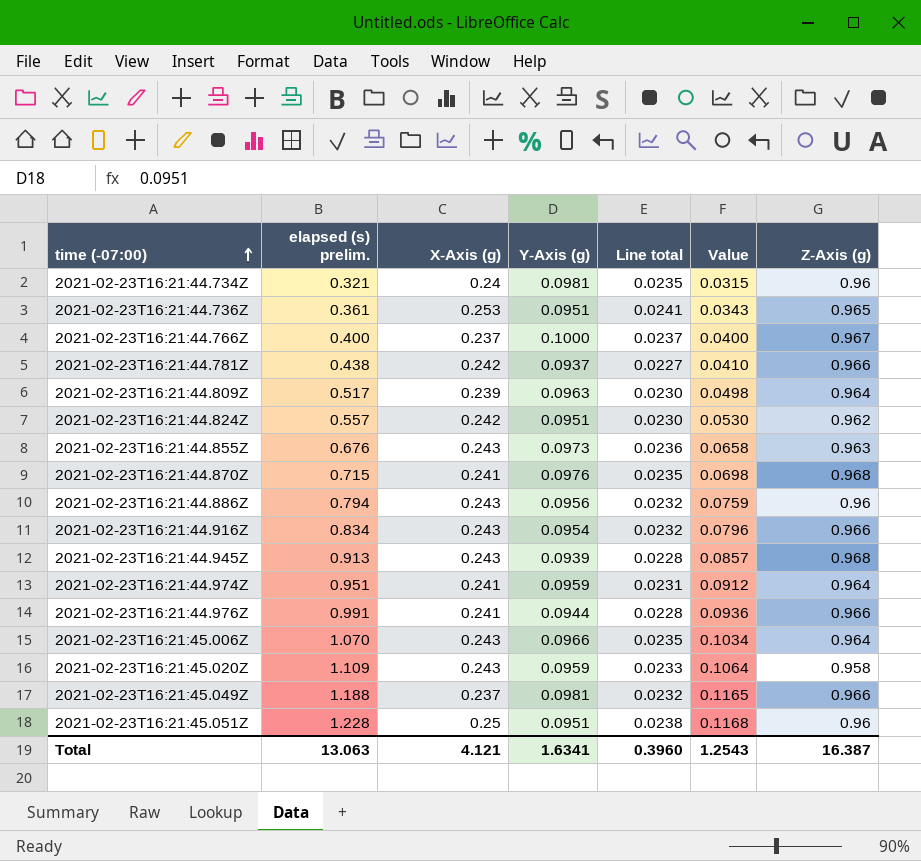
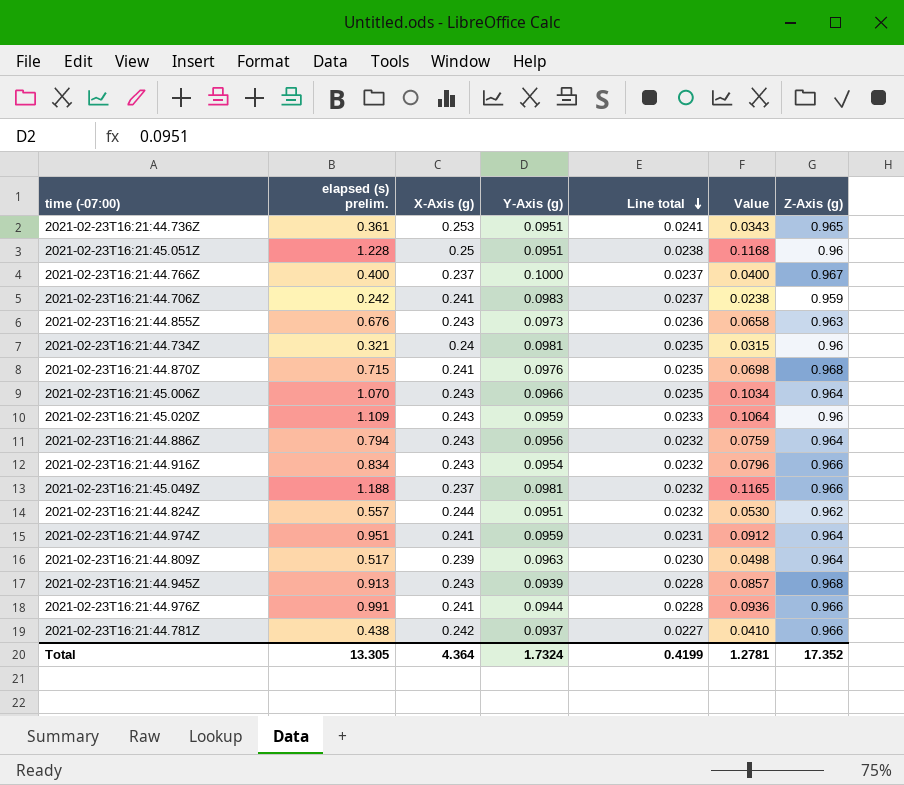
row order: time (-07:00) ascending -> Line total descending
row 2021-02-23T16:21:44.706Z: none -> 0.242 | 0.241 | 0.0983 | 0.0237 | 0.0238 | 0.959
2021-02-23T16:21:45.020Z | Z-Axis (g): 0.958 -> 0.96
2021-02-23T16:21:44.886Z | Z-Axis (g): 0.96 -> 0.964
2021-02-23T16:21:44.824Z | X-Axis (g): 0.242 -> 0.244
2021-02-23T16:21:44.824Z | Line total: 0.0230 -> 0.0232
Total | elapsed (s) prelim.: 13.063 -> 13.305
Total | X-Axis (g): 4.121 -> 4.364
Total | Y-Axis (g): 1.6341 -> 1.7324
Total | Line total: 0.3960 -> 0.4199
Total | Value: 1.2543 -> 1.2781
Total | Z-Axis (g): 16.387 -> 17.352

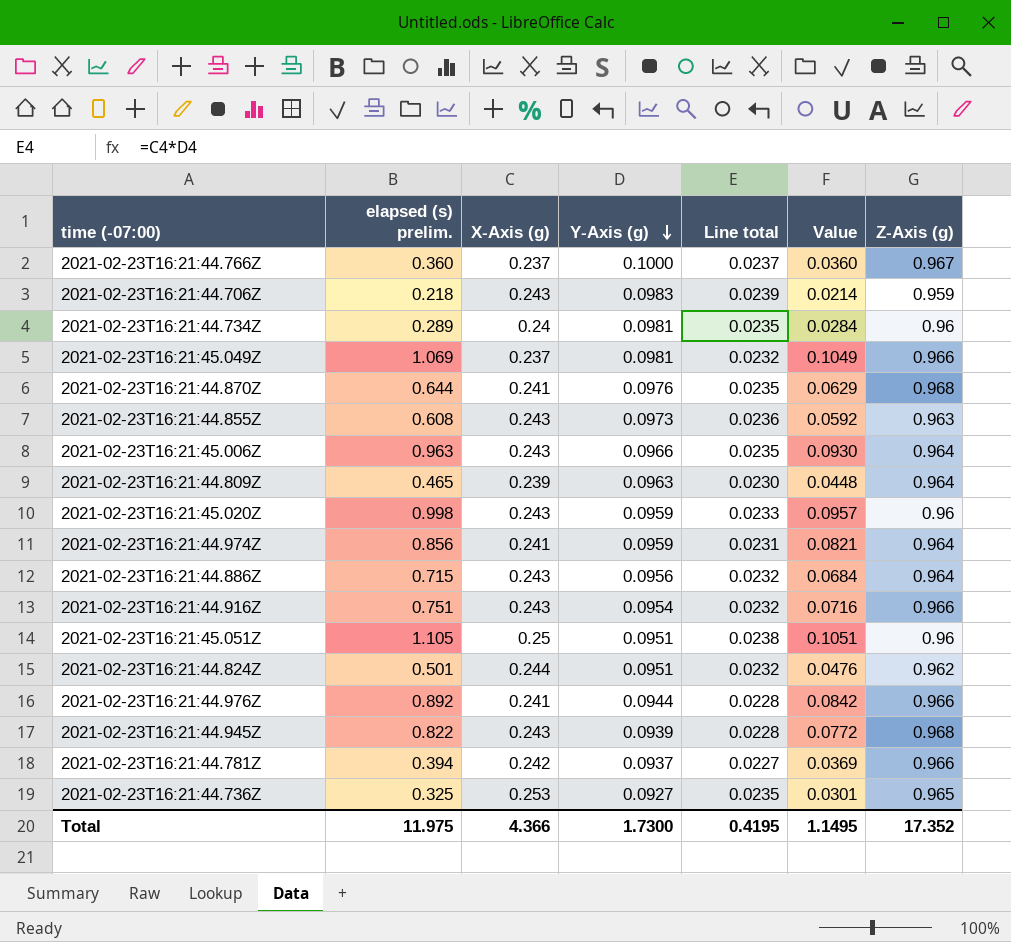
row order: Line total descending -> Y-Axis (g) descending
2021-02-23T16:21:44.766Z | elapsed (s) prelim.: 0.400 -> 0.360
2021-02-23T16:21:44.766Z | Value: 0.0400 -> 0.0360
2021-02-23T16:21:44.706Z | elapsed (s) prelim.: 0.242 -> 0.218
2021-02-23T16:21:44.706Z | X-Axis (g): 0.241 -> 0.243
2021-02-23T16:21:44.706Z | Line total: 0.0237 -> 0.0239
2021-02-23T16:21:44.706Z | Value: 0.0238 -> 0.0214
2021-02-23T16:21:44.734Z | elapsed (s) prelim.: 0.321 -> 0.289
2021-02-23T16:21:44.734Z | Value: 0.0315 -> 0.0284
2021-02-23T16:21:45.049Z | elapsed (s) prelim.: 1.188 -> 1.069
2021-02-23T16:21:45.049Z | Value: 0.1165 -> 0.1049
2021-02-23T16:21:44.870Z | elapsed (s) prelim.: 0.715 -> 0.644
2021-02-23T16:21:44.870Z | Value: 0.0698 -> 0.0629
2021-02-23T16:21:44.855Z | elapsed (s) prelim.: 0.676 -> 0.608
2021-02-23T16:21:44.855Z | Value: 0.0658 -> 0.0592
2021-02-23T16:21:45.006Z | elapsed (s) prelim.: 1.070 -> 0.963
2021-02-23T16:21:45.006Z | Value: 0.1034 -> 0.0930
2021-02-23T16:21:44.809Z | elapsed (s) prelim.: 0.517 -> 0.465
2021-02-23T16:21:44.809Z | Value: 0.0498 -> 0.0448
2021-02-23T16:21:45.020Z | elapsed (s) prelim.: 1.109 -> 0.998
2021-02-23T16:21:45.020Z | Value: 0.1064 -> 0.0957
2021-02-23T16:21:44.974Z | elapsed (s) prelim.: 0.951 -> 0.856
2021-02-23T16:21:44.974Z | Value: 0.0912 -> 0.0821
2021-02-23T16:21:44.886Z | elapsed (s) prelim.: 0.794 -> 0.715
2021-02-23T16:21:44.886Z | Value: 0.0759 -> 0.0684
2021-02-23T16:21:44.916Z | elapsed (s) prelim.: 0.834 -> 0.751
2021-02-23T16:21:44.916Z | Value: 0.0796 -> 0.0716
2021-02-23T16:21:45.051Z | elapsed (s) prelim.: 1.228 -> 1.105
2021-02-23T16:21:45.051Z | Value: 0.1168 -> 0.1051
2021-02-23T16:21:44.824Z | elapsed (s) prelim.: 0.557 -> 0.501
2021-02-23T16:21:44.824Z | Value: 0.0530 -> 0.0476
2021-02-23T16:21:44.976Z | elapsed (s) prelim.: 0.991 -> 0.892
2021-02-23T16:21:44.976Z | Value: 0.0936 -> 0.0842
2021-02-23T16:21:44.945Z | elapsed (s) prelim.: 0.913 -> 0.822
2021-02-23T16:21:44.945Z | Value: 0.0857 -> 0.0772
2021-02-23T16:21:44.781Z | elapsed (s) prelim.: 0.438 -> 0.394
2021-02-23T16:21:44.781Z | Value: 0.0410 -> 0.0369
2021-02-23T16:21:44.736Z | elapsed (s) prelim.: 0.361 -> 0.325
2021-02-23T16:21:44.736Z | Y-Axis (g): 0.0951 -> 0.0927
2021-02-23T16:21:44.736Z | Line total: 0.0241 -> 0.0235
2021-02-23T16:21:44.736Z | Value: 0.0343 -> 0.0301
Total | elapsed (s) prelim.: 13.305 -> 11.975
Total | X-Axis (g): 4.364 -> 4.366
Total | Y-Axis (g): 1.7324 -> 1.7300
Total | Line total: 0.4199 -> 0.4195
Total | Value: 1.2781 -> 1.1495

